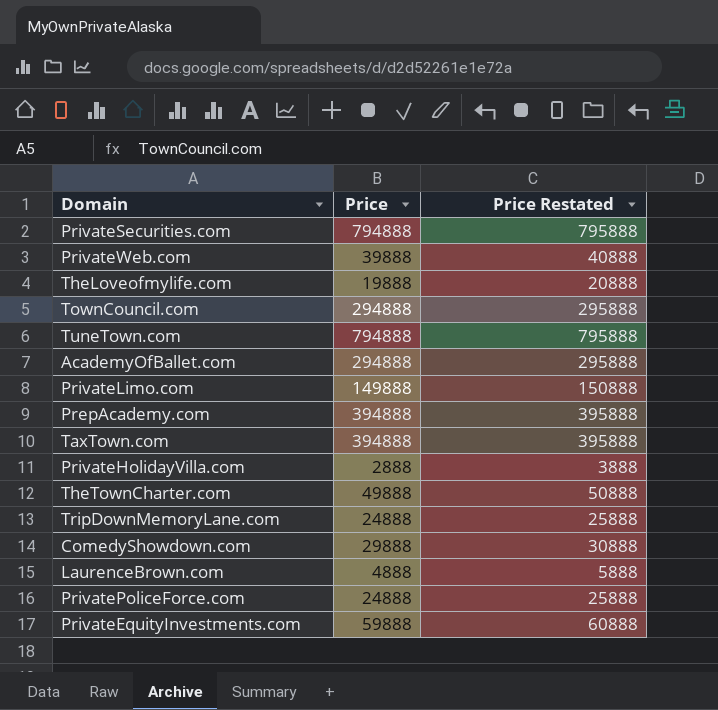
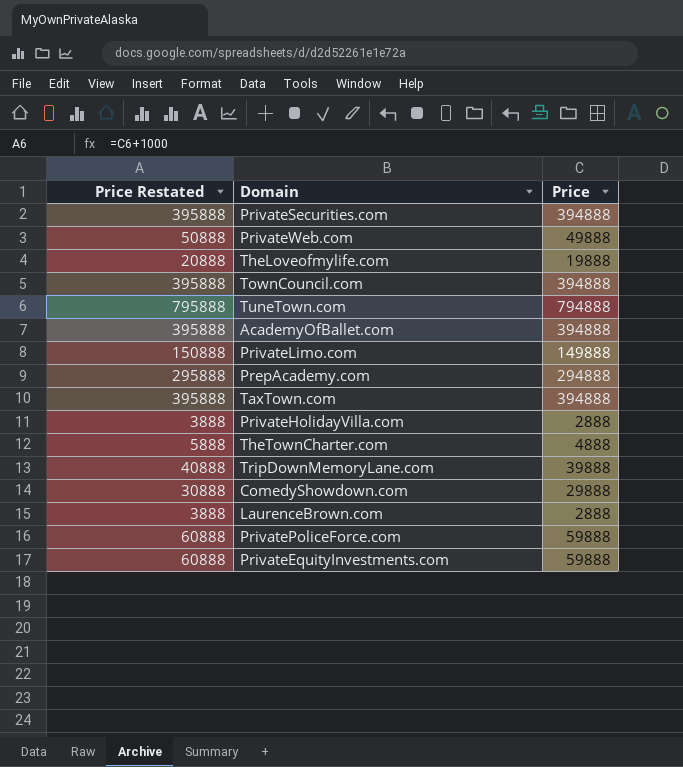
column Price Restated | position: 3 -> 1
PrivateSecurities.com | Price Restated: 795888 -> 395888
PrivateSecurities.com | Price: 794888 -> 394888
PrivateWeb.com | Price Restated: 40888 -> 50888
PrivateWeb.com | Price: 39888 -> 49888
TownCouncil.com | Price Restated: 295888 -> 395888
TownCouncil.com | Price: 294888 -> 394888
AcademyOfBallet.com | Price Restated: 295888 -> 395888
AcademyOfBallet.com | Price: 294888 -> 394888
PrepAcademy.com | Price Restated: 395888 -> 295888
PrepAcademy.com | Price: 394888 -> 294888
TheTownCharter.com | Price Restated: 50888 -> 5888
TheTownCharter.com | Price: 49888 -> 4888
TripDownMemoryLane.com | Price Restated: 25888 -> 40888
TripDownMemoryLane.com | Price: 24888 -> 39888
LaurenceBrown.com | Price Restated: 5888 -> 3888
LaurenceBrown.com | Price: 4888 -> 2888
PrivatePoliceForce.com | Price Restated: 25888 -> 60888
PrivatePoliceForce.com | Price: 24888 -> 59888

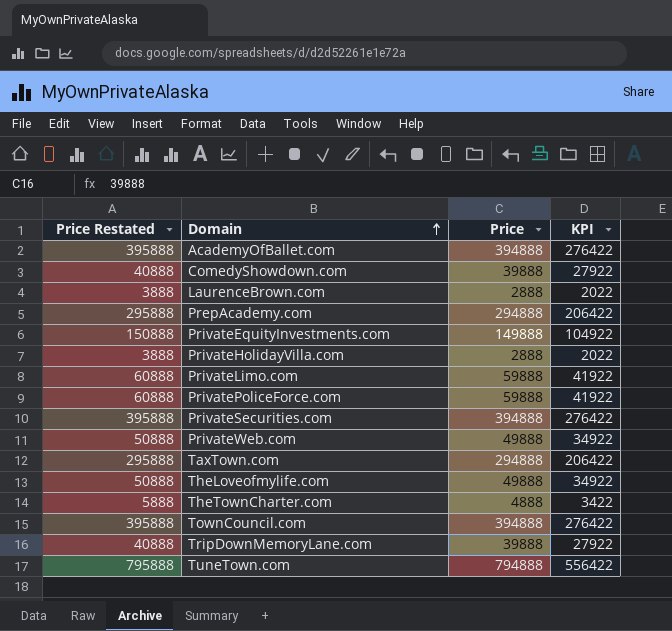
row order: none -> Domain ascending
column KPI | formula: none -> [Price] * 0.7
ComedyShowdown.com | Price Restated: 30888 -> 40888
ComedyShowdown.com | Price: 29888 -> 39888
PrivateEquityInvestments.com | Price Restated: 60888 -> 150888
PrivateEquityInvestments.com | Price: 59888 -> 149888
PrivateLimo.com | Price Restated: 150888 -> 60888
PrivateLimo.com | Price: 149888 -> 59888
TaxTown.com | Price Restated: 395888 -> 295888
TaxTown.com | Price: 394888 -> 294888
TheLoveofmylife.com | Price Restated: 20888 -> 50888
TheLoveofmylife.com | Price: 19888 -> 49888

